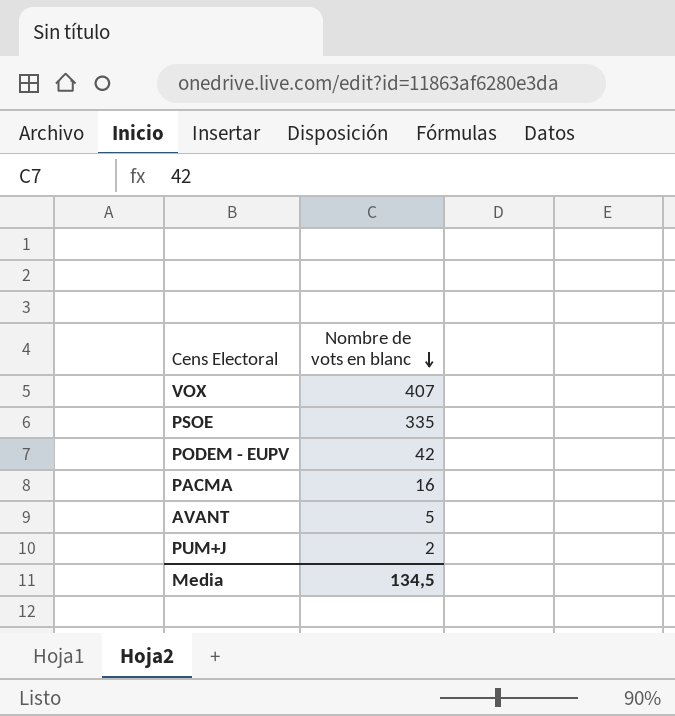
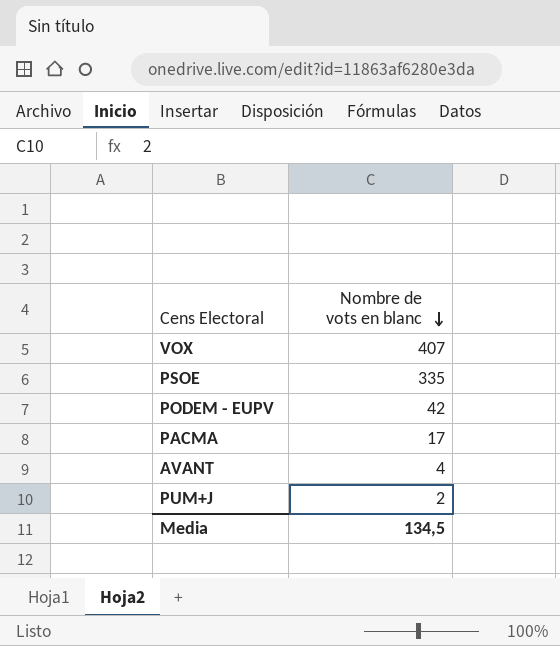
PACMA | Nombre de vots en blanc: 16 -> 17
AVANT | Nombre de vots en blanc: 5 -> 4

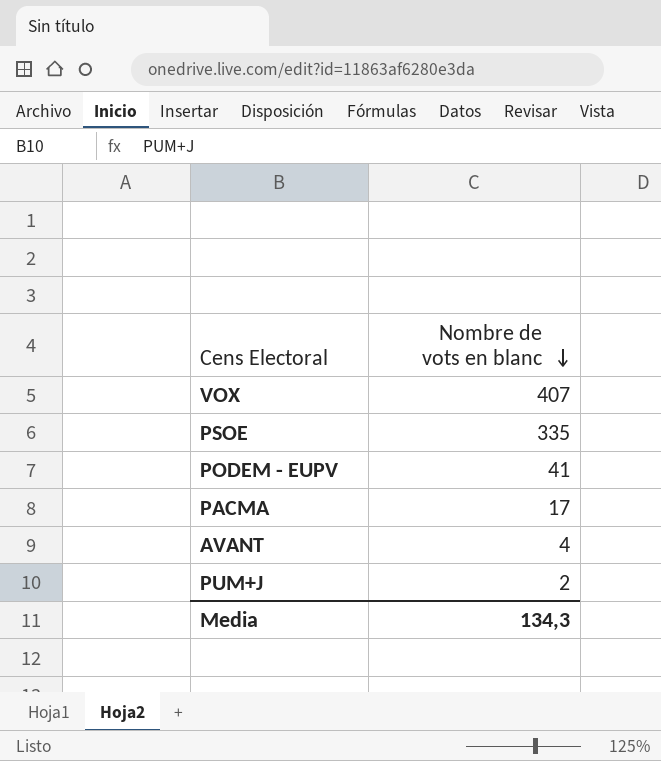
PODEM - EUPV | Nombre de vots en blanc: 42 -> 41
Media | Nombre de vots en blanc: 134,5 -> 134,3

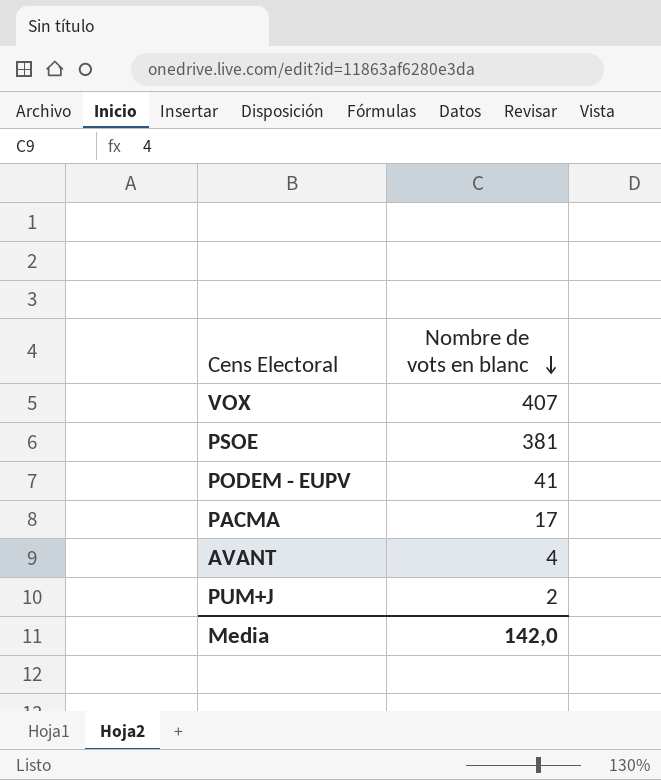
PSOE | Nombre de vots en blanc: 335 -> 381
Media | Nombre de vots en blanc: 134,3 -> 142,0

